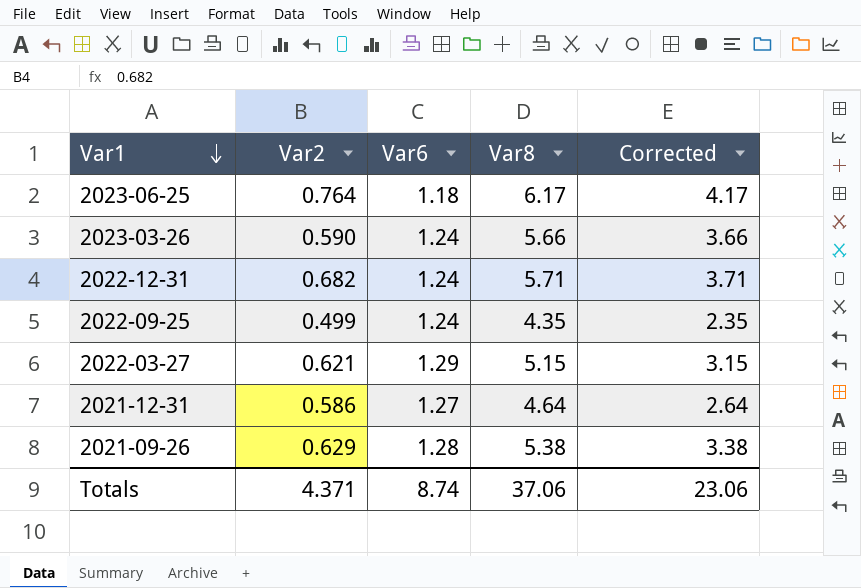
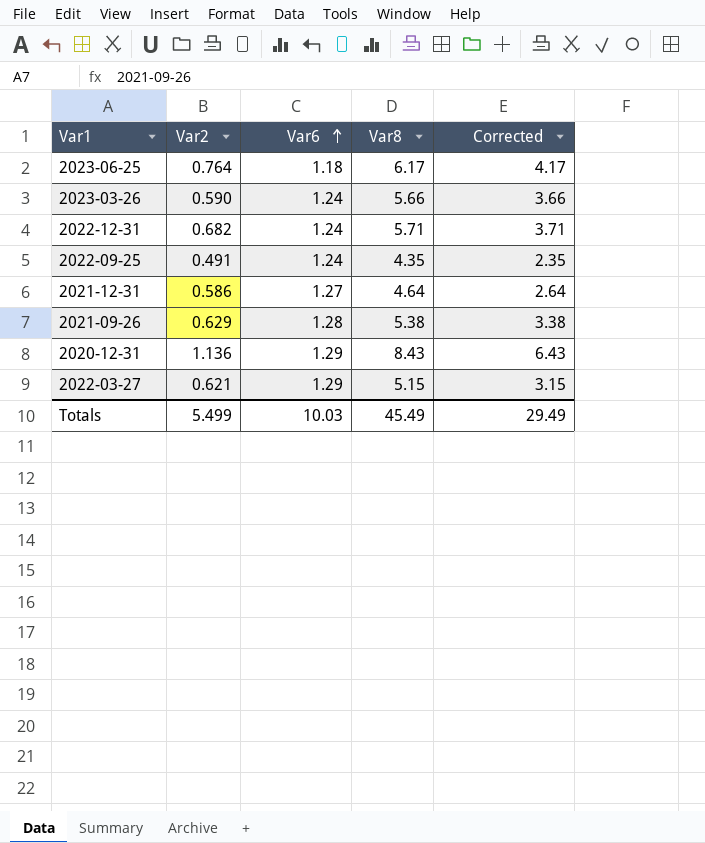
row order: Var1 descending -> Var6 ascending
2022-09-25 | Var2: 0.499 -> 0.491
row 2020-12-31: none -> 1.136 | 1.29 | 8.43 | 6.43
Totals | Var2: 4.371 -> 5.499
Totals | Var6: 8.74 -> 10.03
Totals | Var8: 37.06 -> 45.49
Totals | Corrected: 23.06 -> 29.49

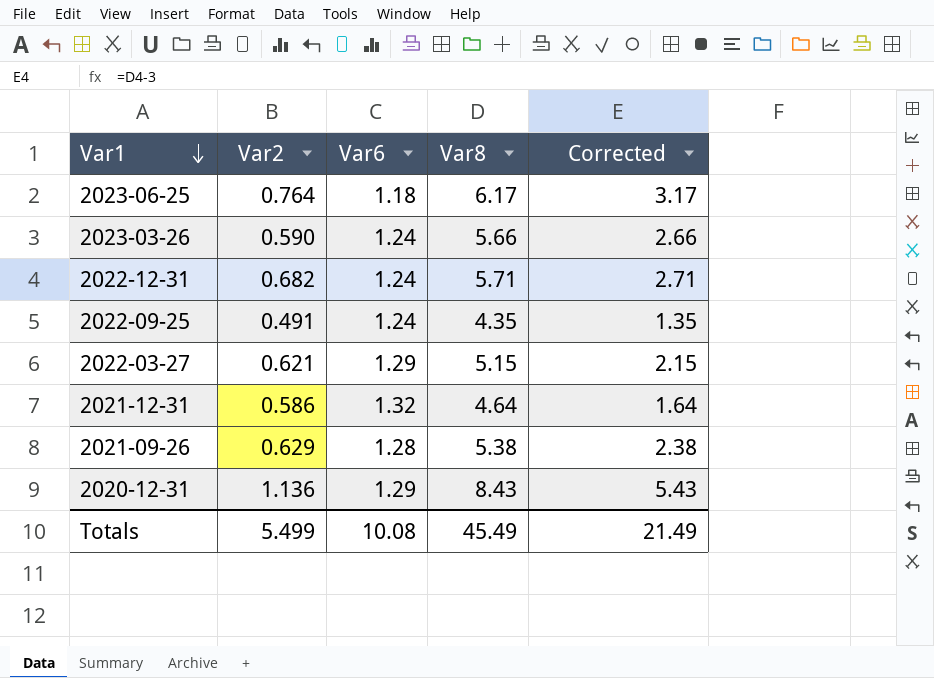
row order: Var6 ascending -> Var1 descending
column Corrected | formula: [Var8] - 2 -> [Var8] - 3
2021-12-31 | Var6: 1.27 -> 1.32
Totals | Var6: 10.03 -> 10.08
Totals | Corrected: 29.49 -> 21.49

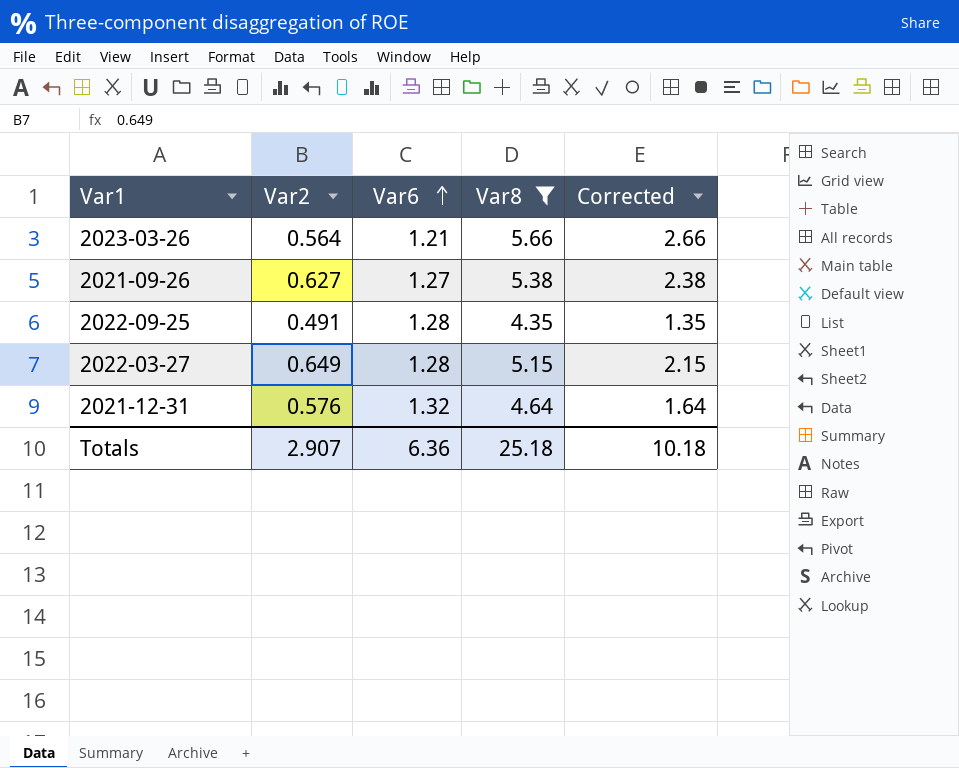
filter: none -> Var8 <= 5.66
row order: Var1 descending -> Var6 ascending
2023-03-26 | Var2: 0.590 -> 0.564
2023-03-26 | Var6: 1.24 -> 1.21
2021-09-26 | Var2: 0.629 -> 0.627
2021-09-26 | Var6: 1.28 -> 1.27
2022-09-25 | Var6: 1.24 -> 1.28
2022-03-27 | Var2: 0.621 -> 0.649
2022-03-27 | Var6: 1.29 -> 1.28
2021-12-31 | Var2: 0.586 -> 0.576
Totals | Var2: 5.499 -> 2.907
Totals | Var6: 10.08 -> 6.36
Totals | Var8: 45.49 -> 25.18
Totals | Corrected: 21.49 -> 10.18

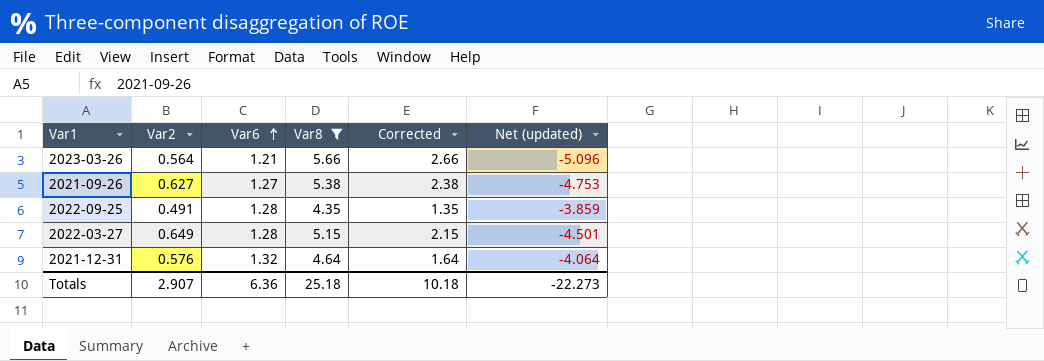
column Net (updated) | formula: none -> [Var2] - [Var8]

